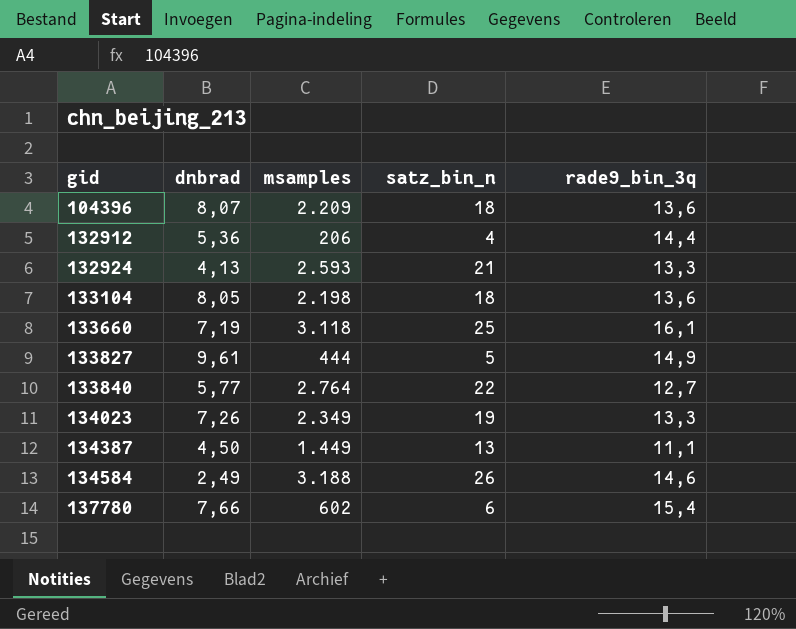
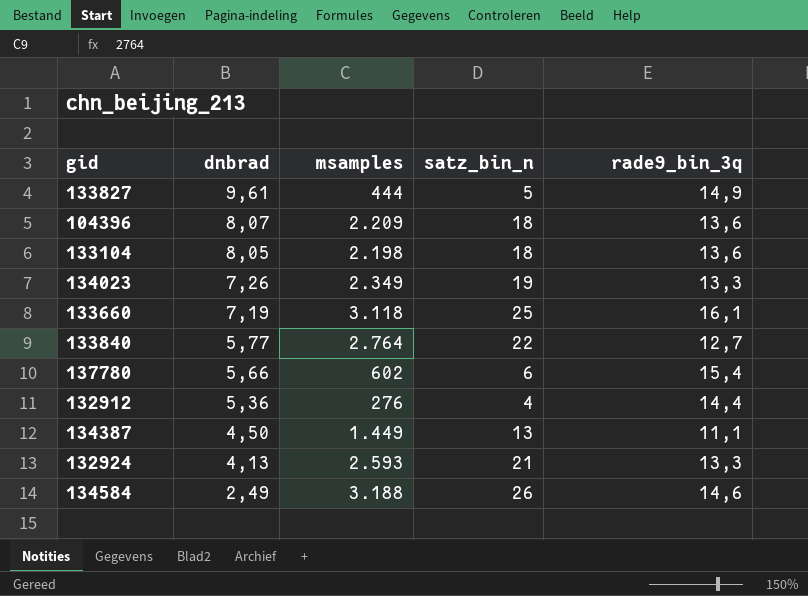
row order: gid ascending -> dnbrad descending
137780 | dnbrad: 7,66 -> 5,66
132912 | msamples: 206 -> 276

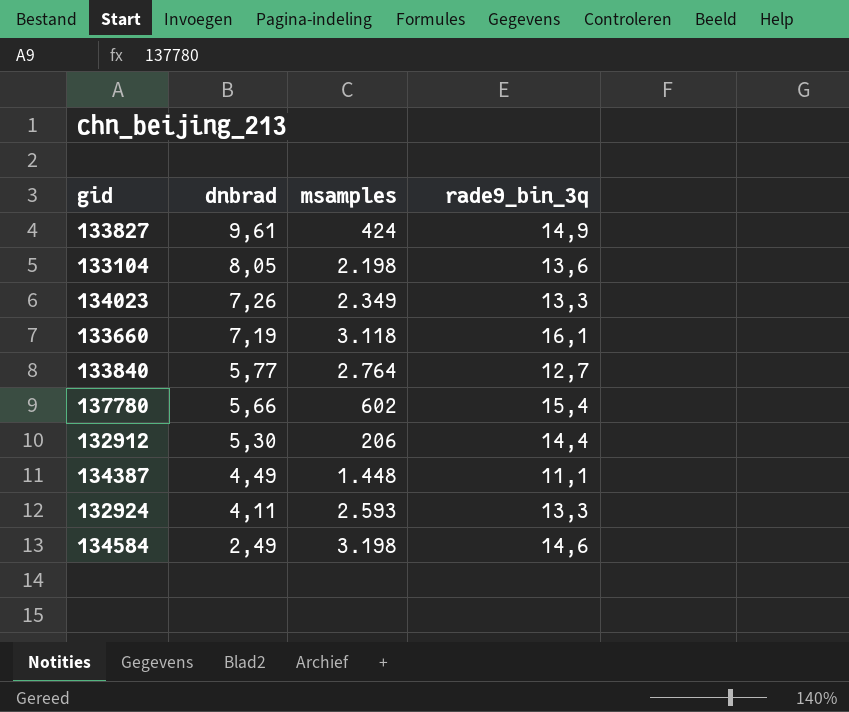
column satz_bin_n | position: 4 -> none
row 104396: 8,07 | 2.209 | 18 | 13,6 -> none
133827 | msamples: 444 -> 424
132912 | dnbrad: 5,36 -> 5,30
132912 | msamples: 276 -> 206
134387 | dnbrad: 4,50 -> 4,49
134387 | msamples: 1.449 -> 1.448
132924 | dnbrad: 4,13 -> 4,11
134584 | msamples: 3.188 -> 3.198

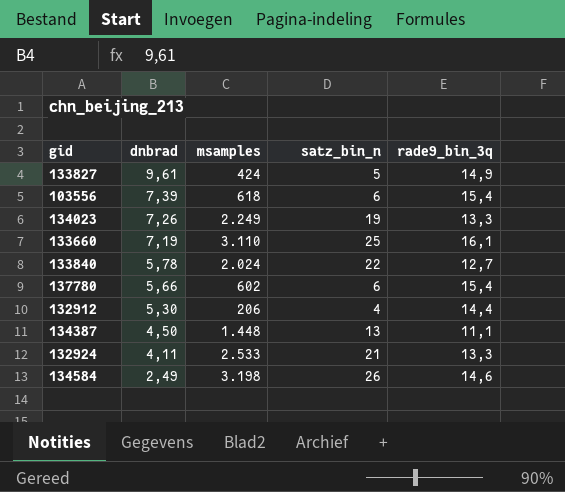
column satz_bin_n | position: none -> 4
row 133104: 8,05 | 2.198 | 13,6 -> none
row 103556: none -> 7,39 | 618 | 6 | 15,4
134023 | msamples: 2.349 -> 2.249
133660 | msamples: 3.118 -> 3.110
133840 | dnbrad: 5,77 -> 5,78
133840 | msamples: 2.764 -> 2.024
134387 | dnbrad: 4,49 -> 4,50
132924 | msamples: 2.593 -> 2.533

